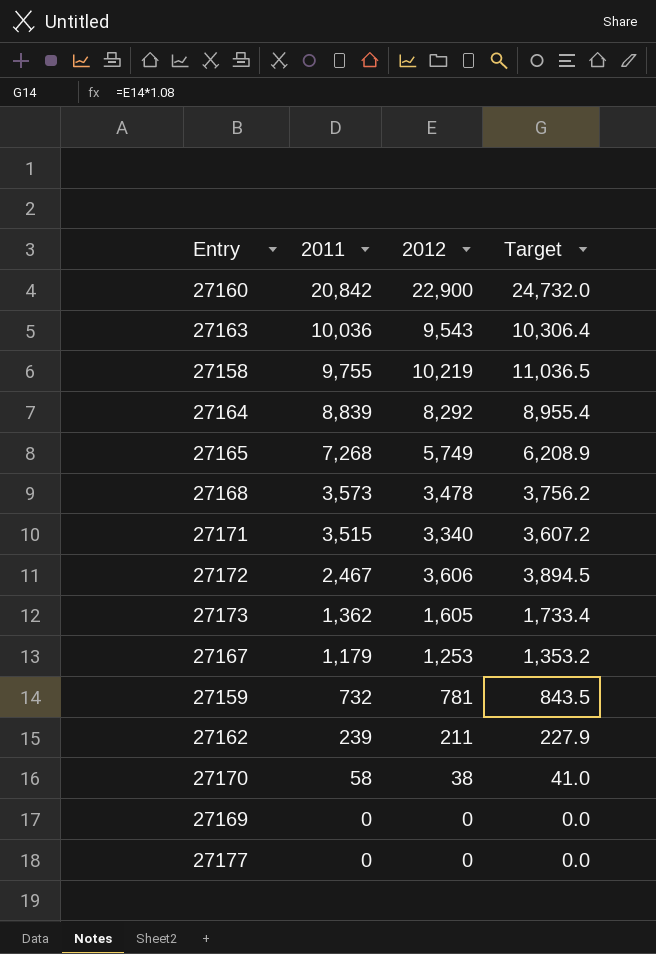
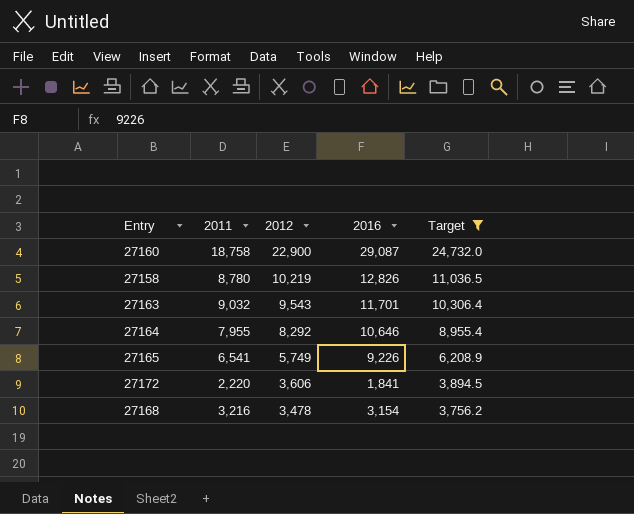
filter: none -> Target >= 3,756.2
row order: 2011 descending -> 2012 descending
column 2016 | position: none -> 4
27160 | 2011: 20,842 -> 18,758
27158 | 2011: 9,755 -> 8,780
27163 | 2011: 10,036 -> 9,032
27164 | 2011: 8,839 -> 7,955
27165 | 2011: 7,268 -> 6,541
27172 | 2011: 2,467 -> 2,220
27168 | 2011: 3,573 -> 3,216

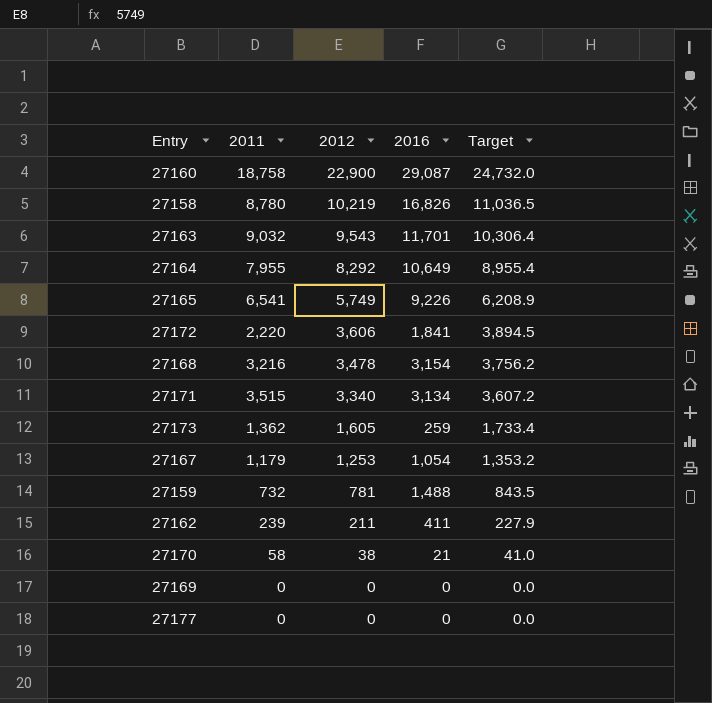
filter: Target >= 3,756.2 -> none
27158 | 2016: 12,826 -> 16,826
27164 | 2016: 10,646 -> 10,649

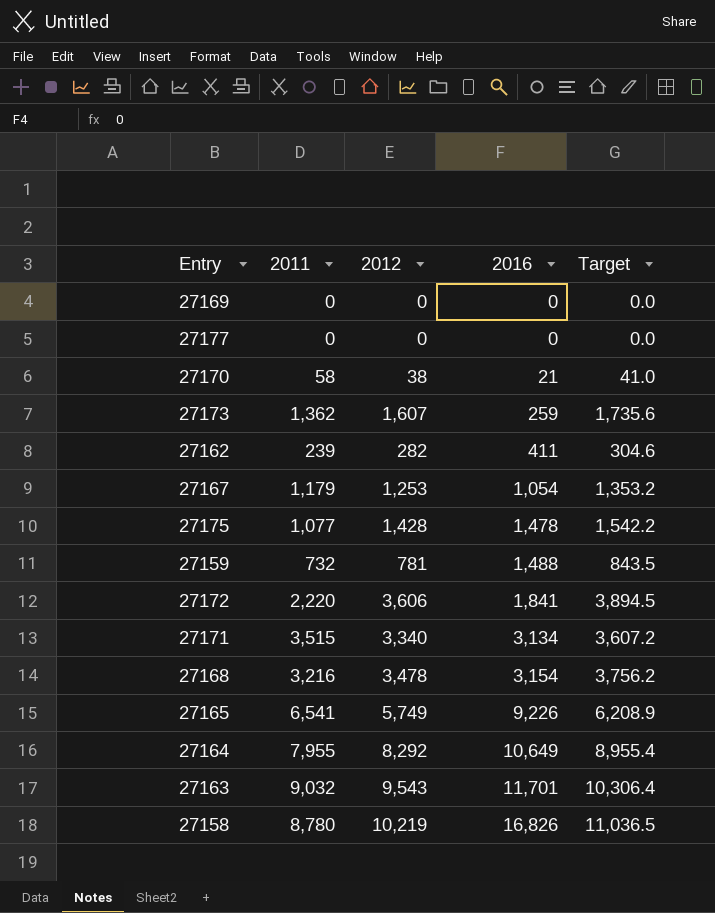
row order: 2012 descending -> 2016 ascending
row 27160: 18,758 | 22,900 | 29,087 | 24,732.0 -> none
27173 | 2012: 1,605 -> 1,607
27173 | Target: 1,733.4 -> 1,735.6
27162 | 2012: 211 -> 282
27162 | Target: 227.9 -> 304.6
row 27175: none -> 1,077 | 1,428 | 1,478 | 1,542.2

